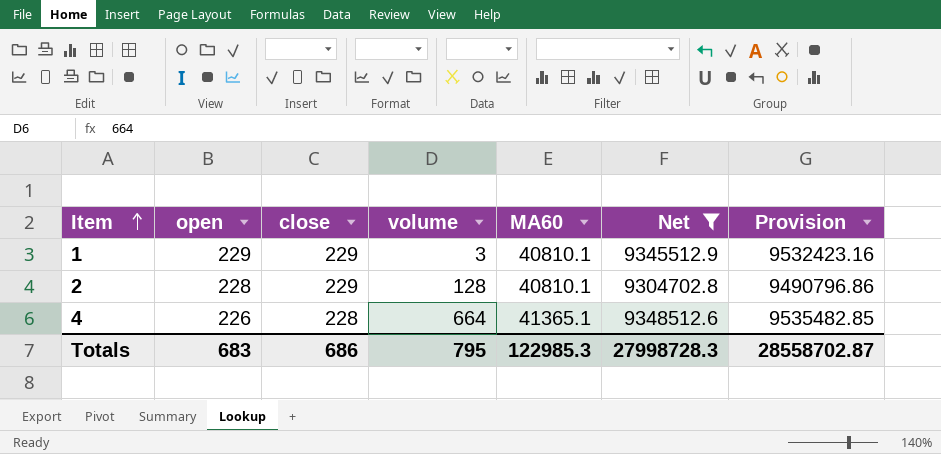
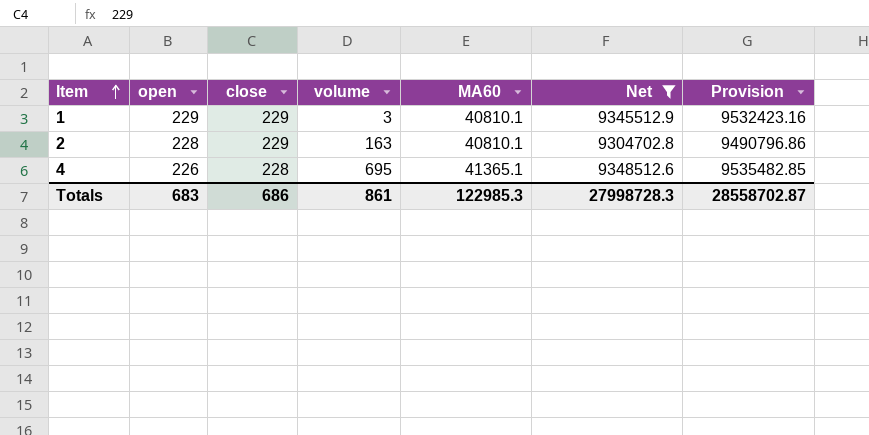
2 | volume: 128 -> 163
4 | volume: 664 -> 695
Totals | volume: 795 -> 861

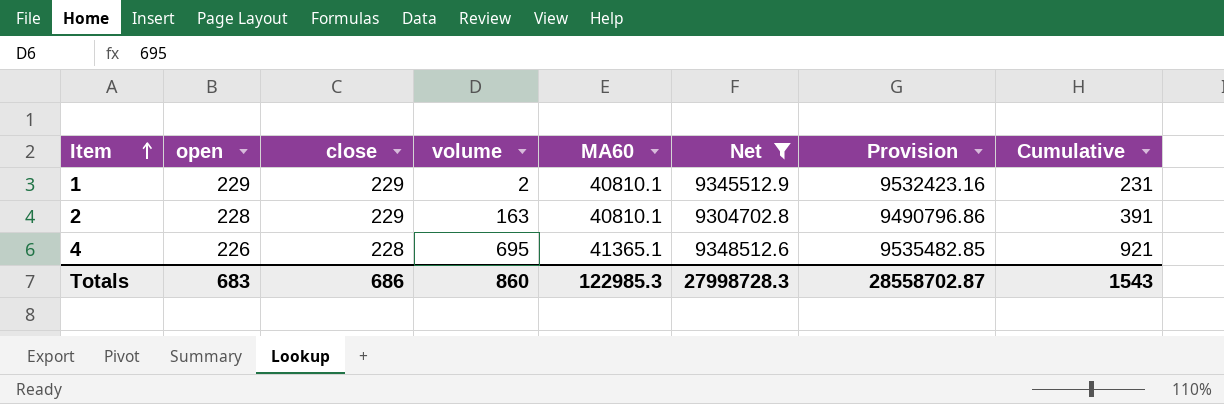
column Cumulative | formula: none -> [open] + [volume]
1 | volume: 3 -> 2
Totals | volume: 861 -> 860

